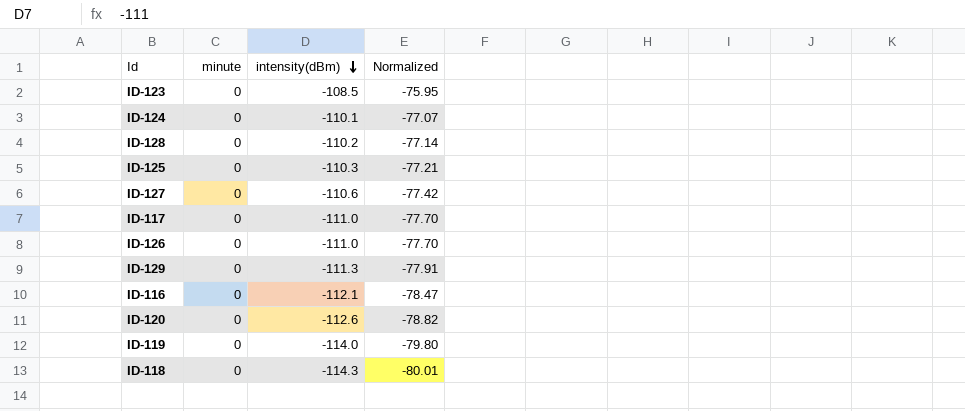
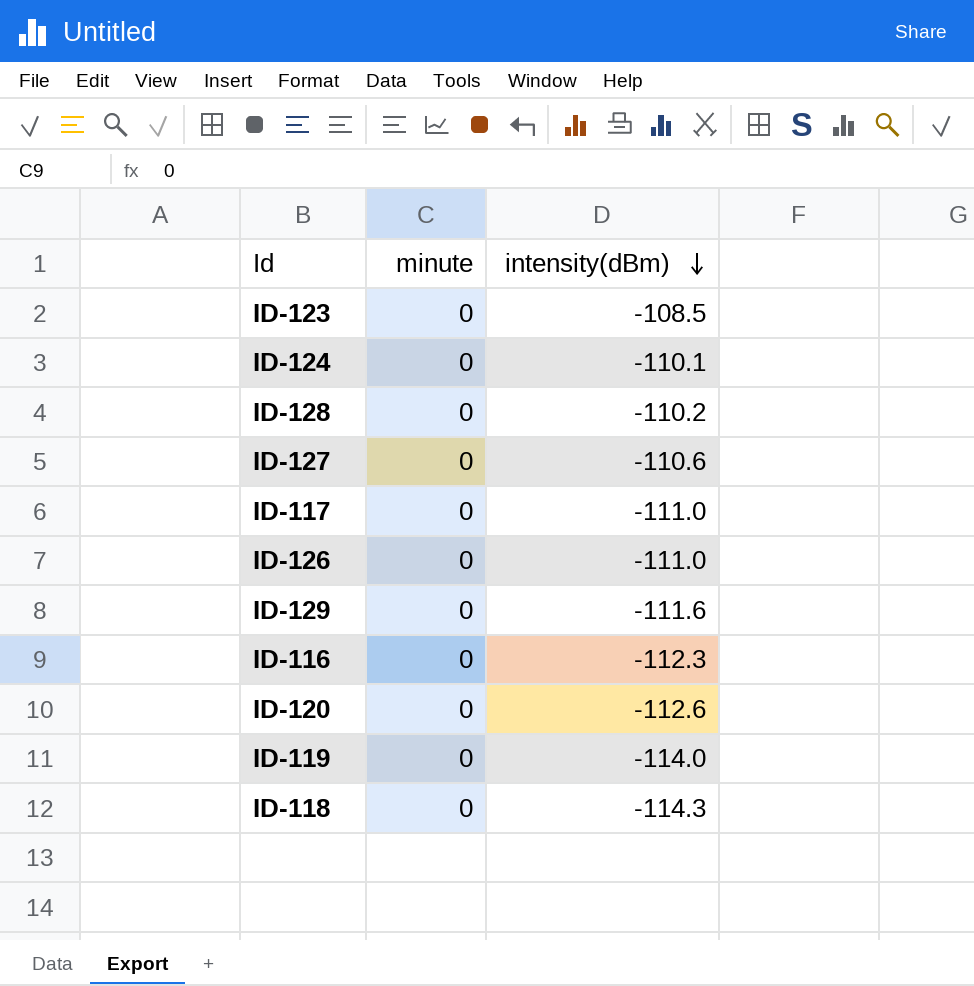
column Normalized | formula: [intensity(dBm)] * 0.7 -> none
row ID-125: 0 | -110.3 | -77.21 -> none
ID-129 | intensity(dBm): -111.3 -> -111.6
ID-116 | intensity(dBm): -112.1 -> -112.3

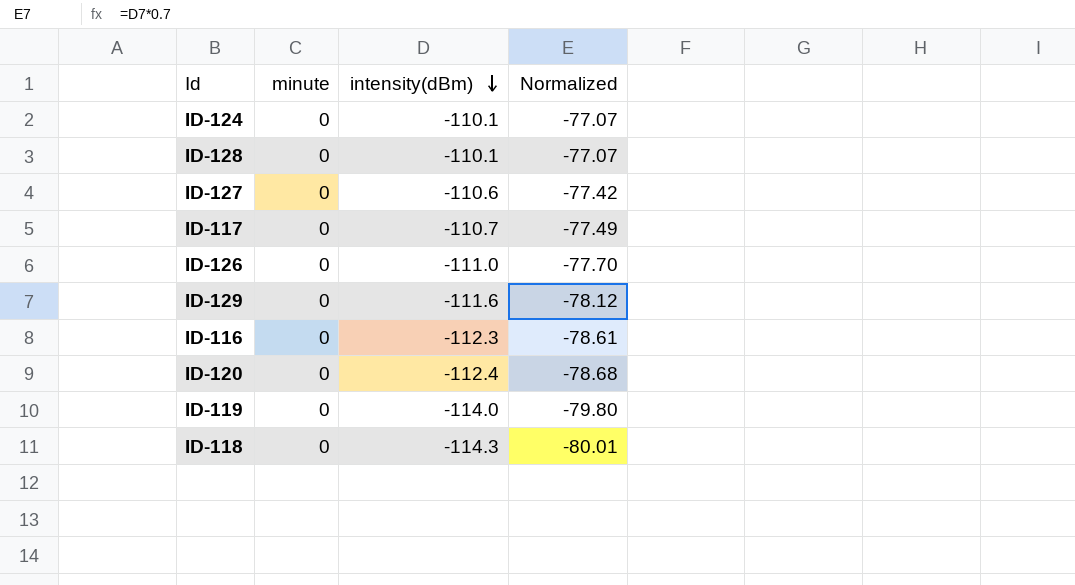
column Normalized | formula: none -> [intensity(dBm)] * 0.7
row ID-123: 0 | -108.5 -> none
ID-128 | intensity(dBm): -110.2 -> -110.1
ID-117 | intensity(dBm): -111.0 -> -110.7
ID-120 | intensity(dBm): -112.6 -> -112.4

